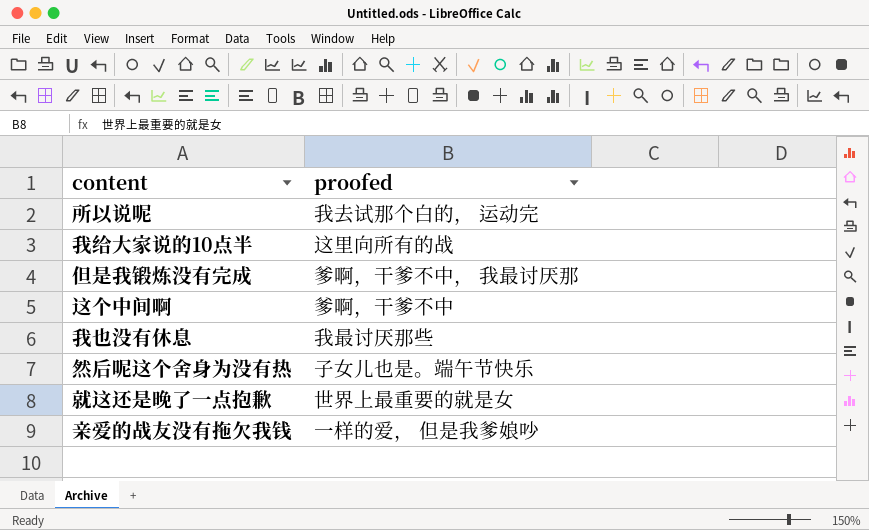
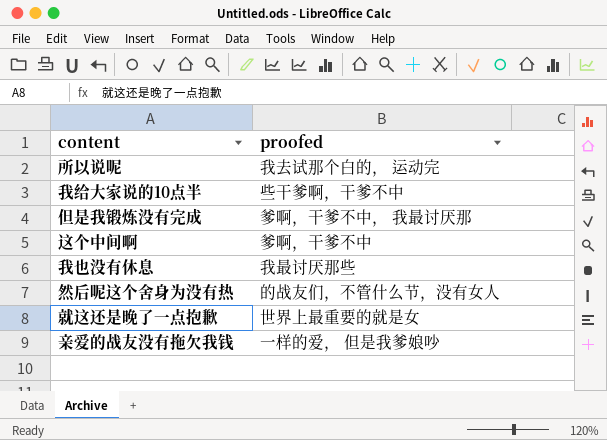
我给大家说的10点半 | proofed: 这里向所有的战 -> 些干爹啊，干爹不中
然后呢这个舍身为没有热 | proofed: 子女儿也是。端午节快乐 -> 的战友们，不管什么节，没有女人

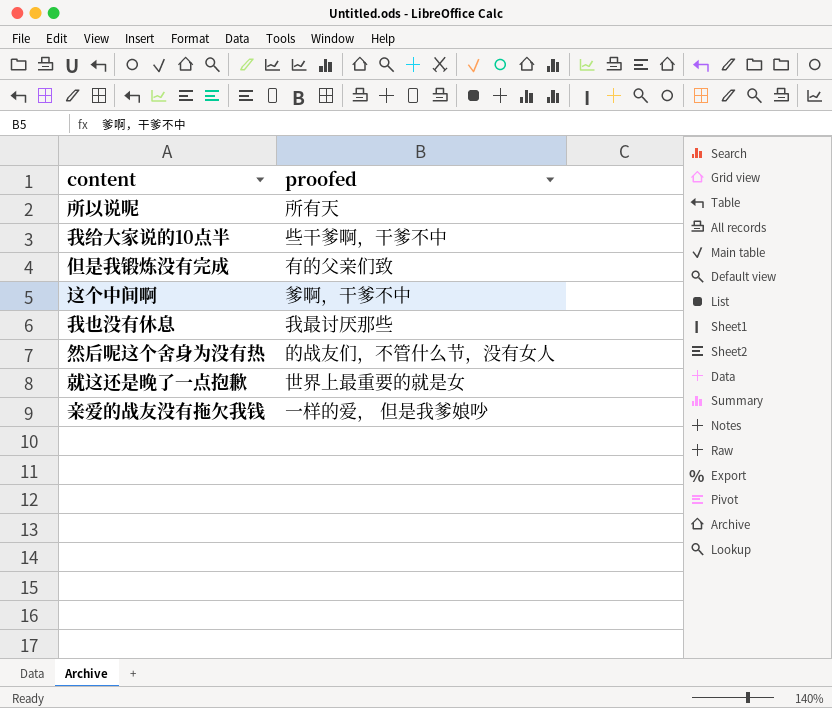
所以说呢 | proofed: 我去试那个白的， 运动完 -> 所有天
但是我锻炼没有完成 | proofed: 爹啊，干爹不中， 我最讨厌那 -> 有的父亲们致

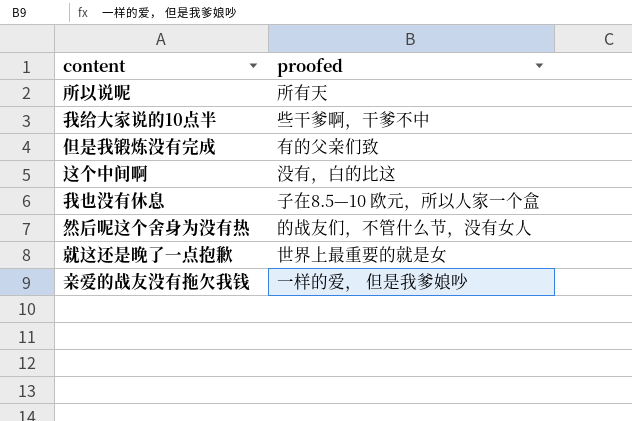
这个中间啊 | proofed: 爹啊，干爹不中 -> 没有，白的比这
我也没有休息 | proofed: 我最讨厌那些 -> 子在8.5—10 欧元，所以人家一个盒

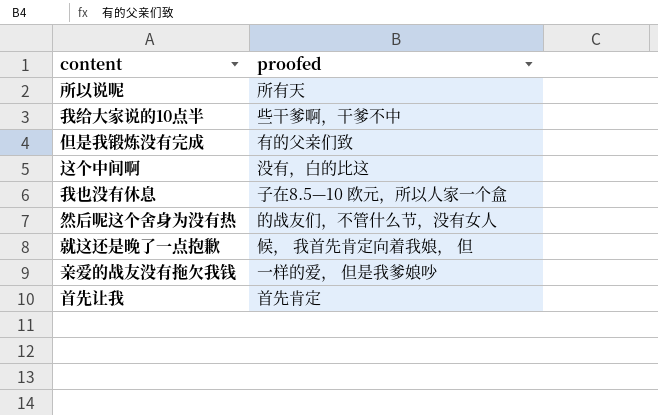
就这还是晚了一点抱歉 | proofed: 世界上最重要的就是女 -> 候， 我首先肯定向着我娘， 但
row 首先让我: none -> 首先肯定

